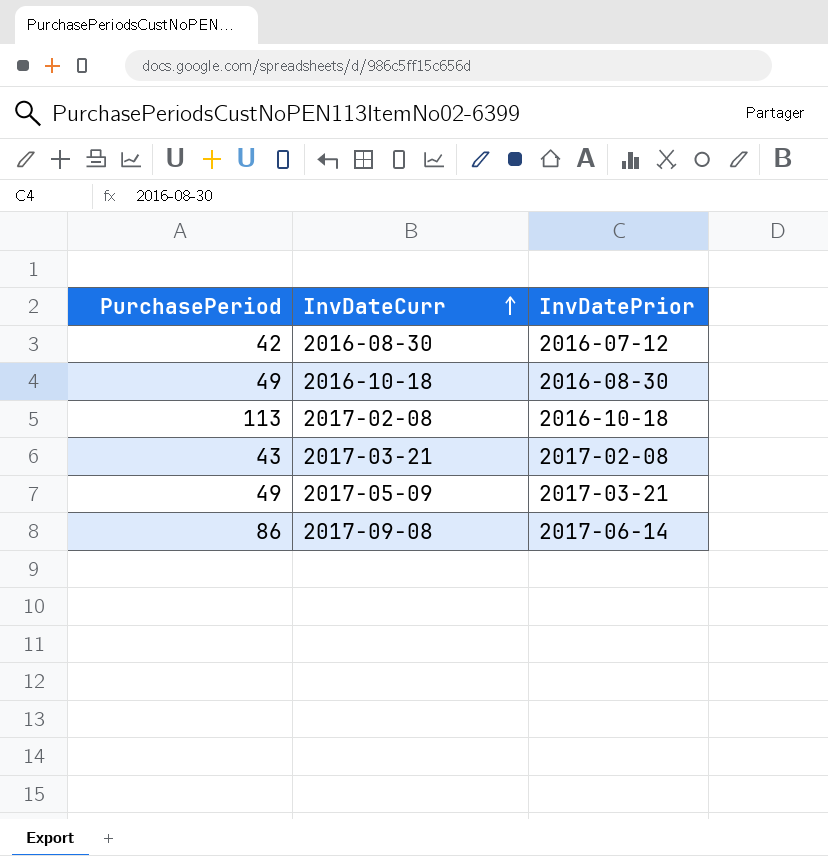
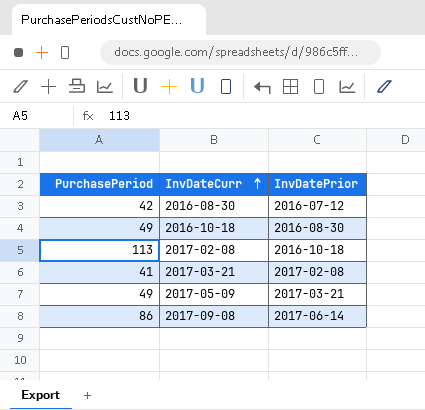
2017-03-21 | PurchasePeriod: 43 -> 41

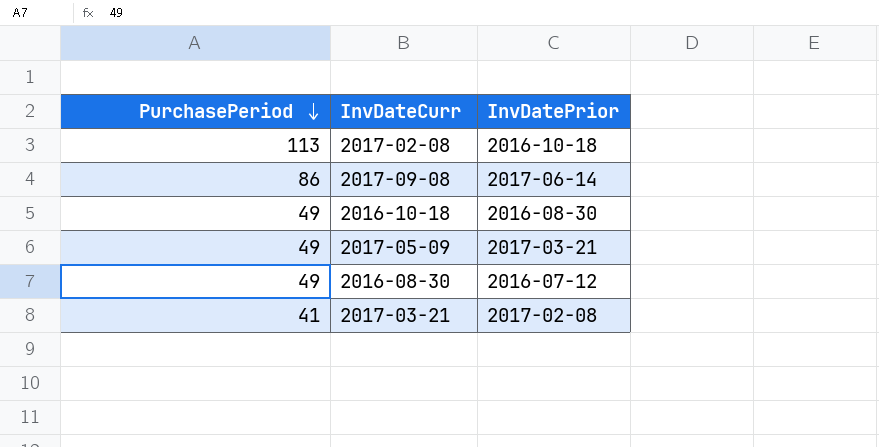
row order: InvDateCurr ascending -> PurchasePeriod descending
2016-08-30 | PurchasePeriod: 42 -> 49

